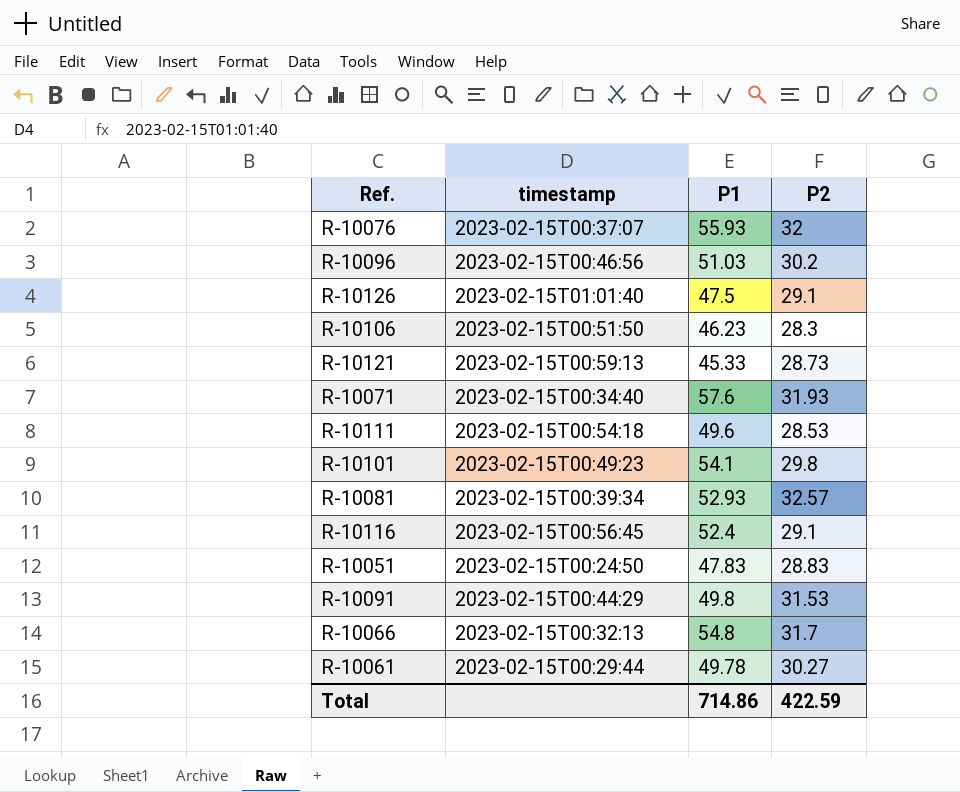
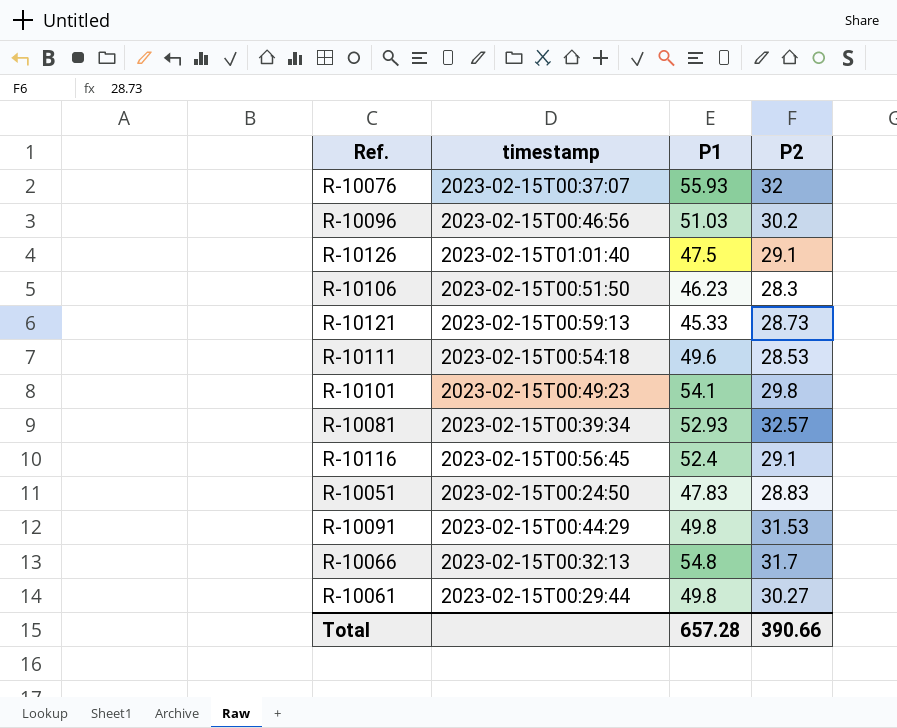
row R-10071: 2023-02-15T00:34:40 | 57.6 | 31.93 -> none
R-10061 | P1: 49.78 -> 49.8
Total | P1: 714.86 -> 657.28
Total | P2: 422.59 -> 390.66

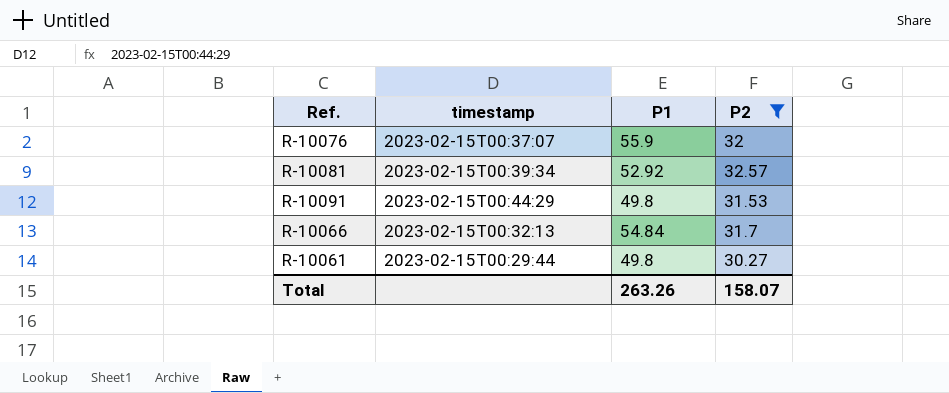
filter: none -> P2 >= 30.27
R-10076 | P1: 55.93 -> 55.9
R-10081 | P1: 52.93 -> 52.92
R-10066 | P1: 54.8 -> 54.84
Total | P1: 657.28 -> 263.26
Total | P2: 390.66 -> 158.07

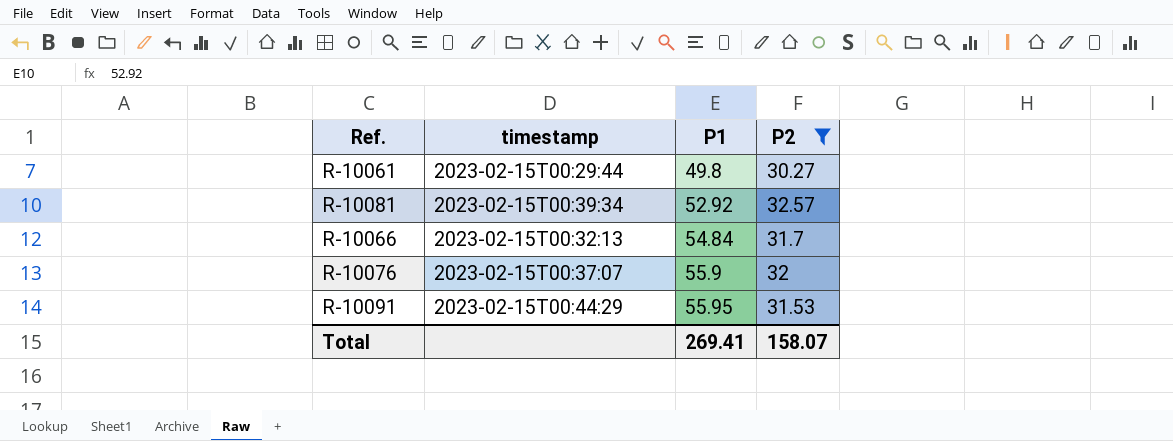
row order: none -> P1 ascending
R-10091 | P1: 49.8 -> 55.95
Total | P1: 263.26 -> 269.41

